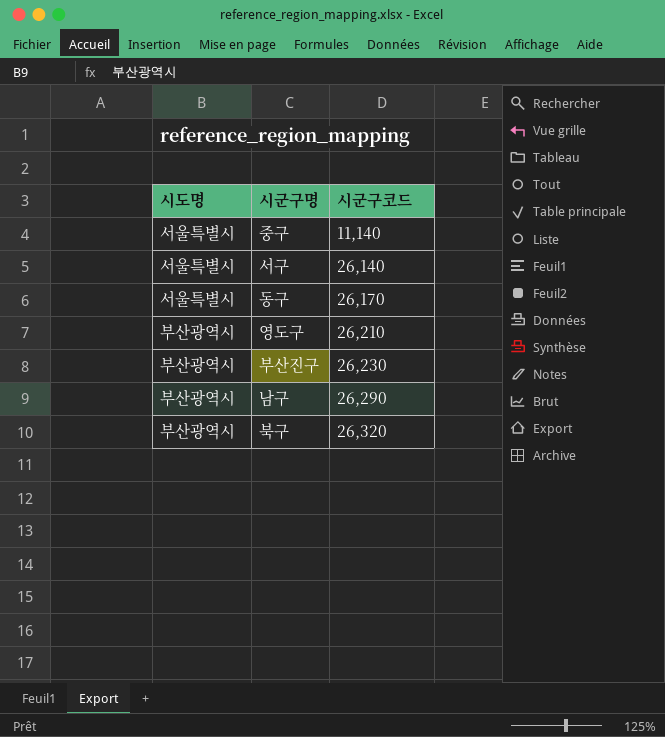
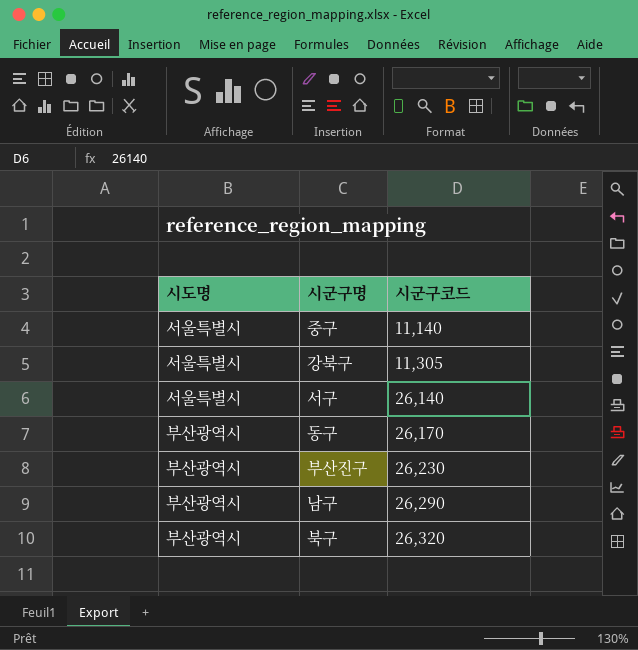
row 영도구: 부산광역시 | 26,210 -> none
row 강북구: none -> 서울특별시 | 11,305
동구 | 시도명: 서울특별시 -> 부산광역시

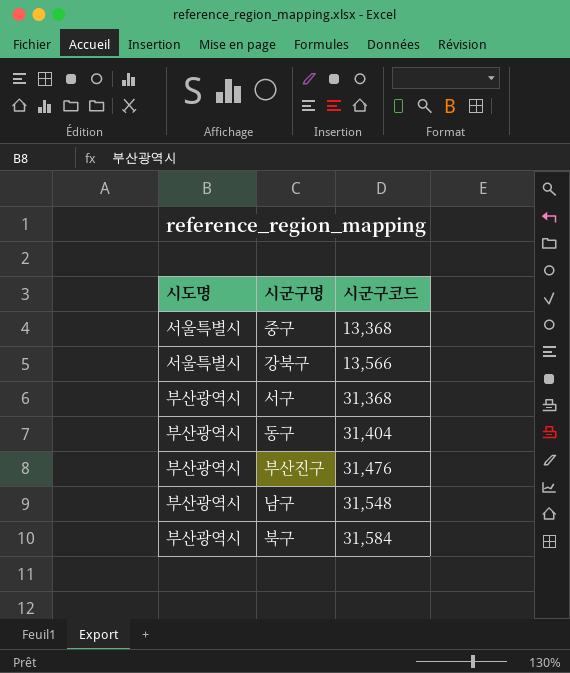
중구 | 시군구코드: 11,140 -> 13,368
강북구 | 시군구코드: 11,305 -> 13,566
서구 | 시도명: 서울특별시 -> 부산광역시
서구 | 시군구코드: 26,140 -> 31,368
동구 | 시군구코드: 26,170 -> 31,404
부산진구 | 시군구코드: 26,230 -> 31,476
남구 | 시군구코드: 26,290 -> 31,548
북구 | 시군구코드: 26,320 -> 31,584

